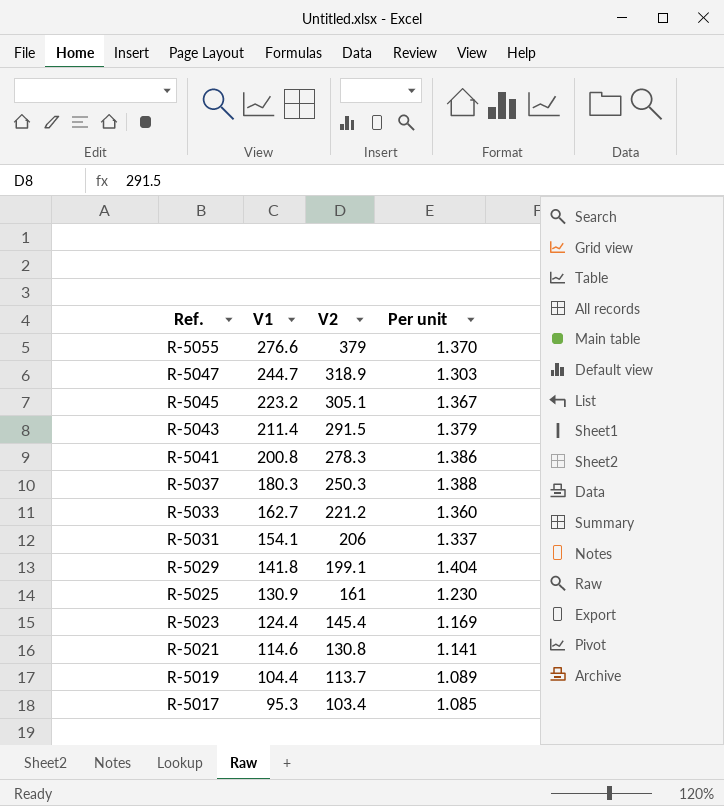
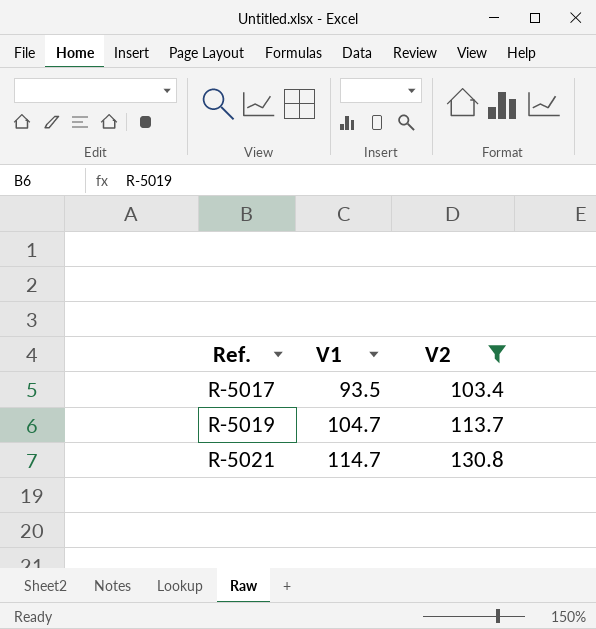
filter: none -> V2 <= 130.8
row order: Ref. descending -> Ref. ascending
column Per unit | formula: [V2] / [V1] -> none
R-5017 | V1: 95.3 -> 93.5
R-5019 | V1: 104.4 -> 104.7
R-5021 | V1: 114.6 -> 114.7

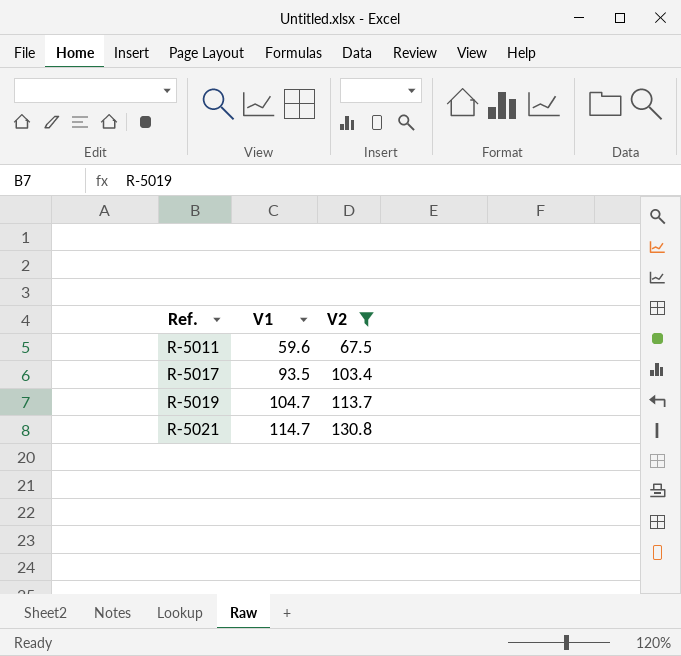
row R-5011: none -> 59.6 | 67.5

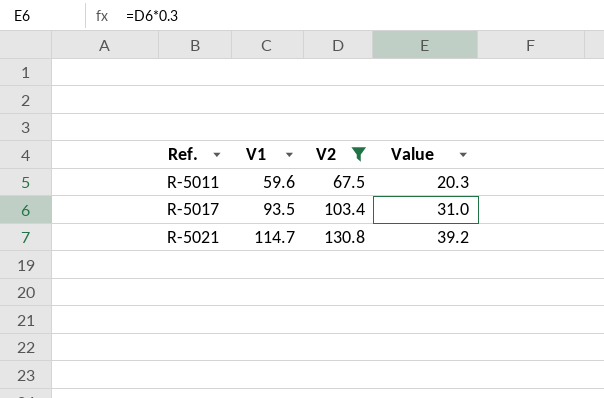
column Value | formula: none -> [V2] * 0.3
row R-5019: 104.7 | 113.7 -> none

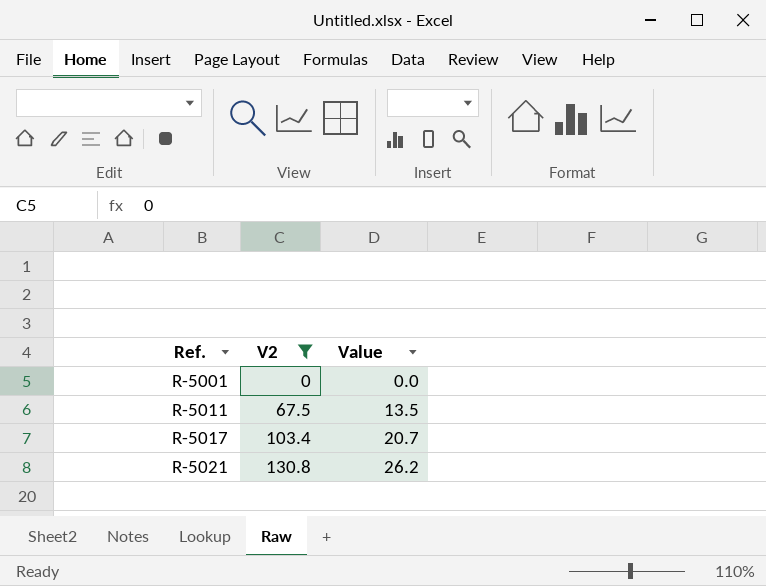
column V1 | position: 2 -> none
column Value | formula: [V2] * 0.3 -> [V2] * 0.2
row R-5001: none -> 0 | 0.0

